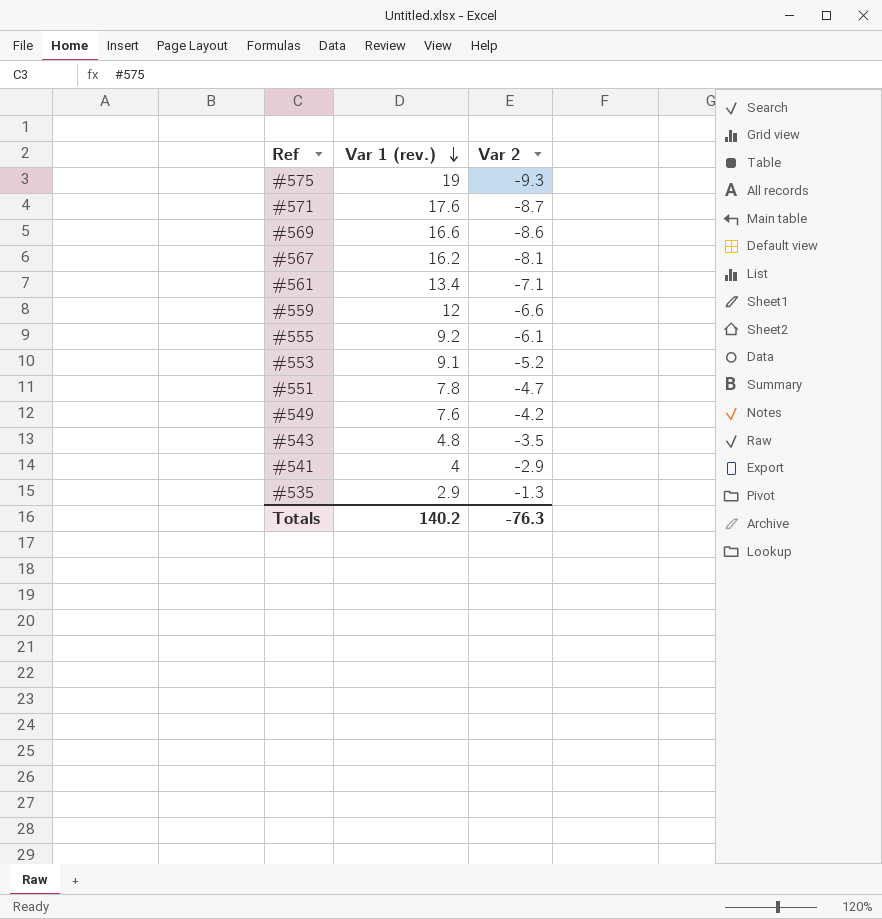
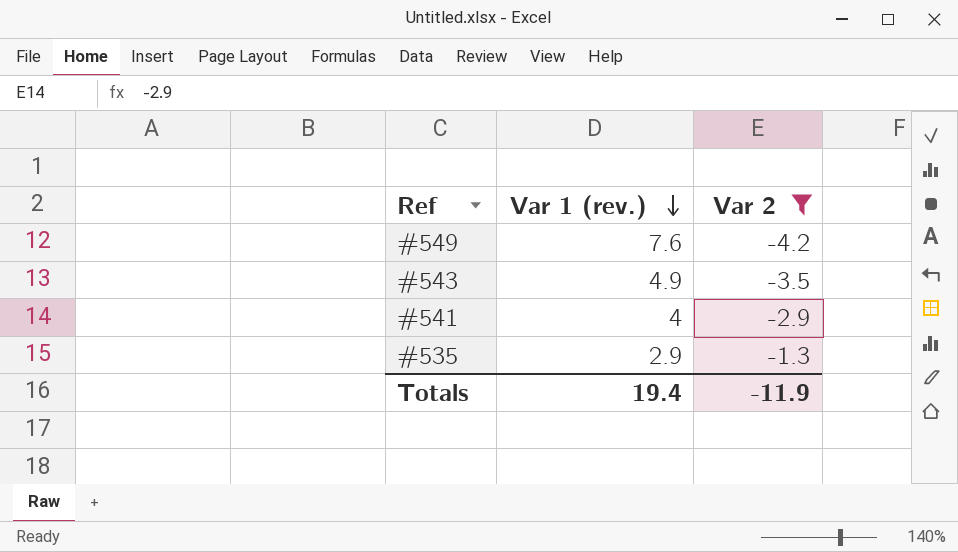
filter: none -> Var 2 >= -4.2
#543 | Var 1 (rev.): 4.8 -> 4.9
Totals | Var 1 (rev.): 140.2 -> 19.4
Totals | Var 2: -76.3 -> -11.9

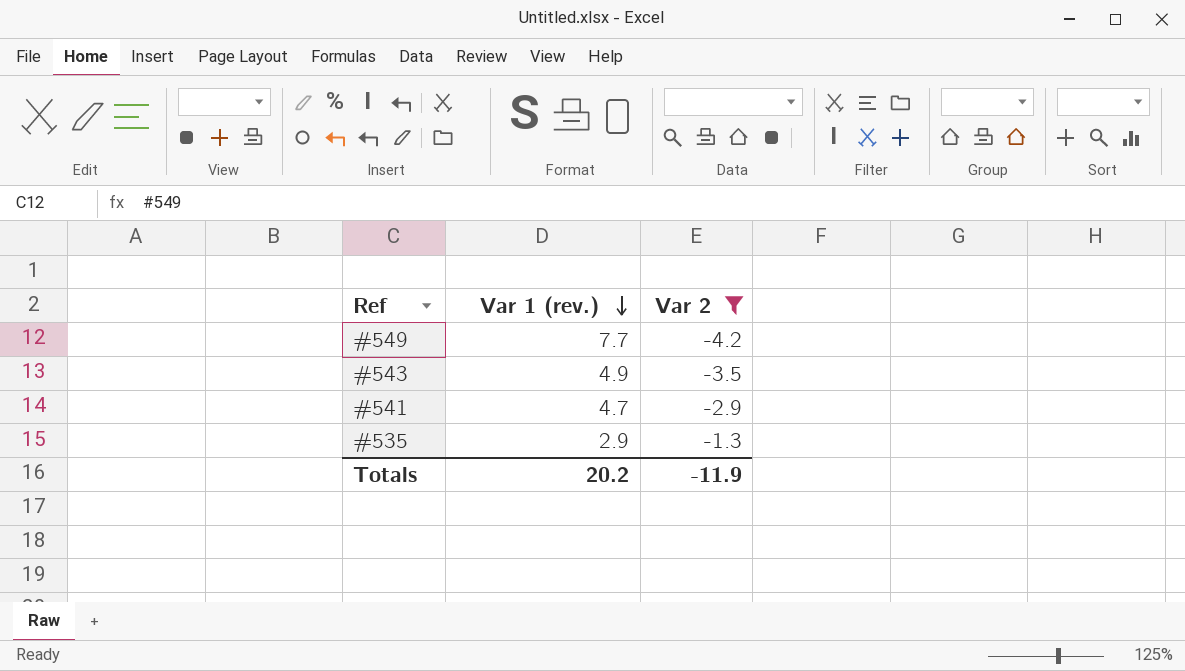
#549 | Var 1 (rev.): 7.6 -> 7.7
#541 | Var 1 (rev.): 4 -> 4.7
Totals | Var 1 (rev.): 19.4 -> 20.2

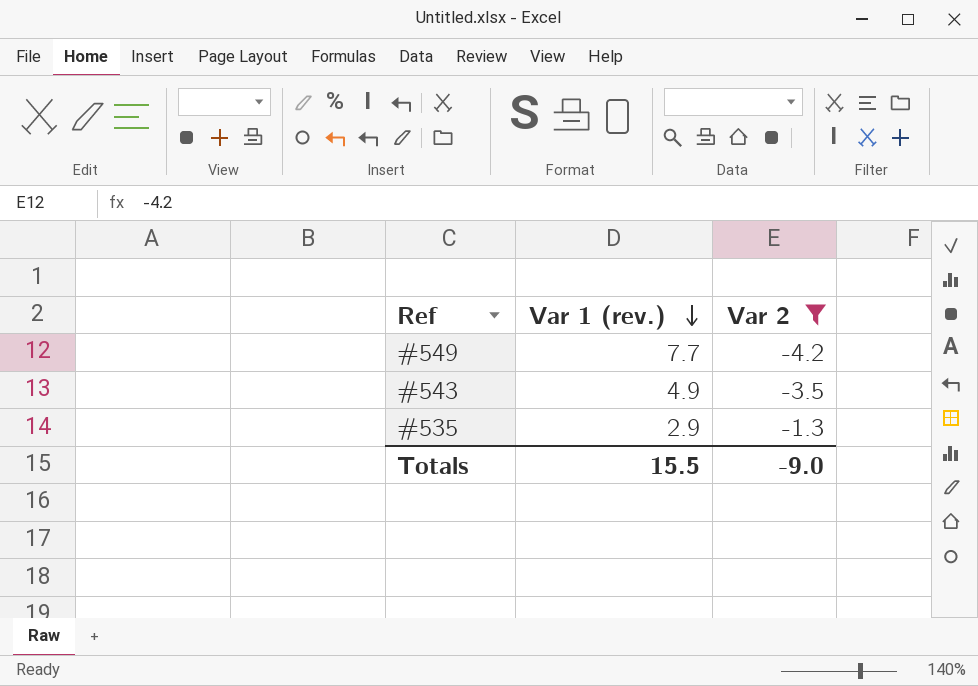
row #541: 4.7 | -2.9 -> none
Totals | Var 1 (rev.): 20.2 -> 15.5
Totals | Var 2: -11.9 -> -9.0

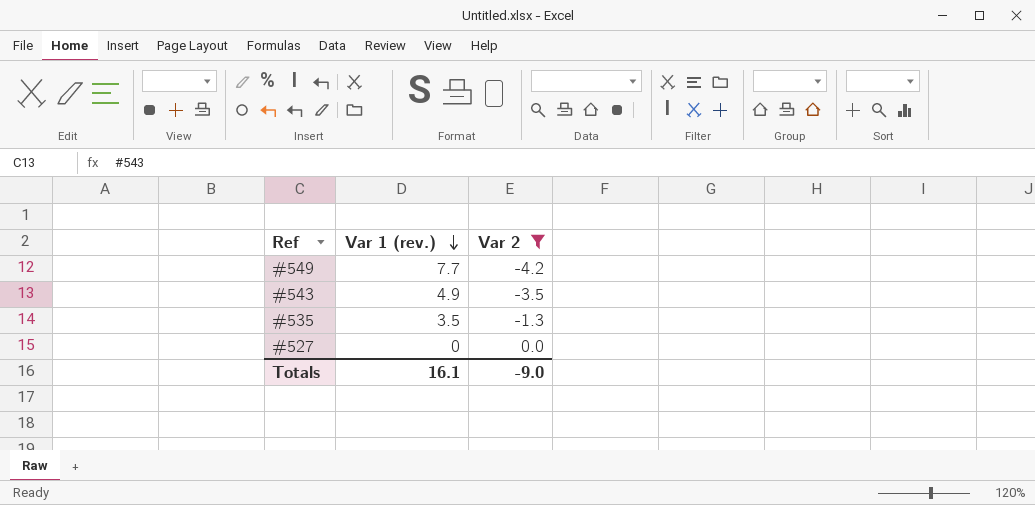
#535 | Var 1 (rev.): 2.9 -> 3.5
row #527: none -> 0 | 0.0
Totals | Var 1 (rev.): 15.5 -> 16.1

